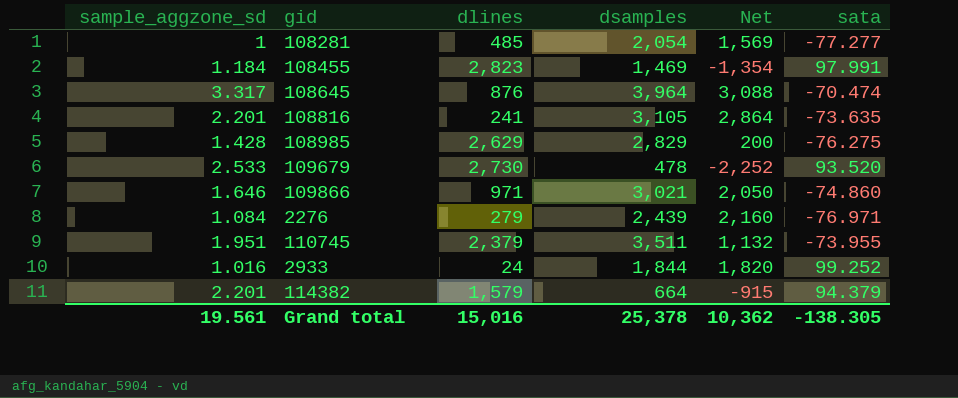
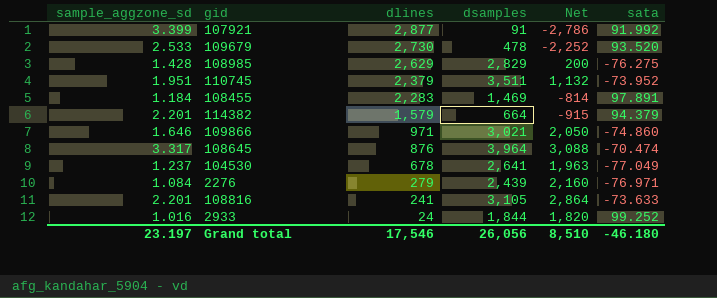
row order: none -> dlines descending
row 108281: 1 | 485 | 2,054 | 1,569 | -77.277 -> none
row 107921: none -> 3.399 | 2,877 | 91 | -2,786 | 91.992
110745 | sata: -73.955 -> -73.952
108455 | dlines: 2,823 -> 2,283
108455 | Net: -1,354 -> -814
108455 | sata: 97.991 -> 97.891
row 104530: none -> 1.237 | 678 | 2,641 | 1,963 | -77.049
108816 | sata: -73.635 -> -73.633
Grand total | sample_aggzone_sd: 19.561 -> 23.197
Grand total | dlines: 15,016 -> 17,546
Grand total | dsamples: 25,378 -> 26,056
Grand total | Net: 10,362 -> 8,510
Grand total | sata: -138.305 -> -46.180

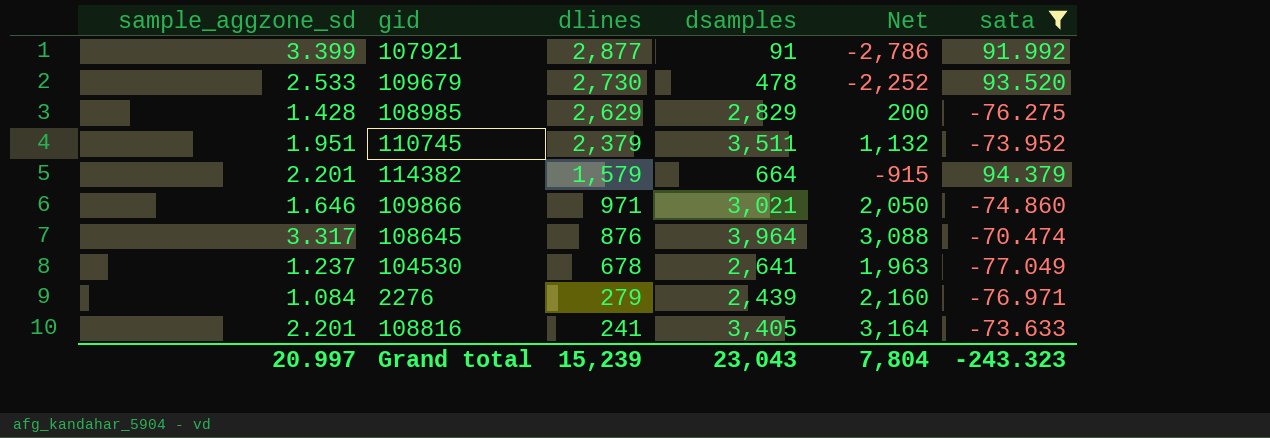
filter: none -> sata <= 94.379
108816 | dsamples: 3,105 -> 3,405
108816 | Net: 2,864 -> 3,164
Grand total | sample_aggzone_sd: 23.197 -> 20.997
Grand total | dlines: 17,546 -> 15,239
Grand total | dsamples: 26,056 -> 23,043
Grand total | Net: 8,510 -> 7,804
Grand total | sata: -46.180 -> -243.323

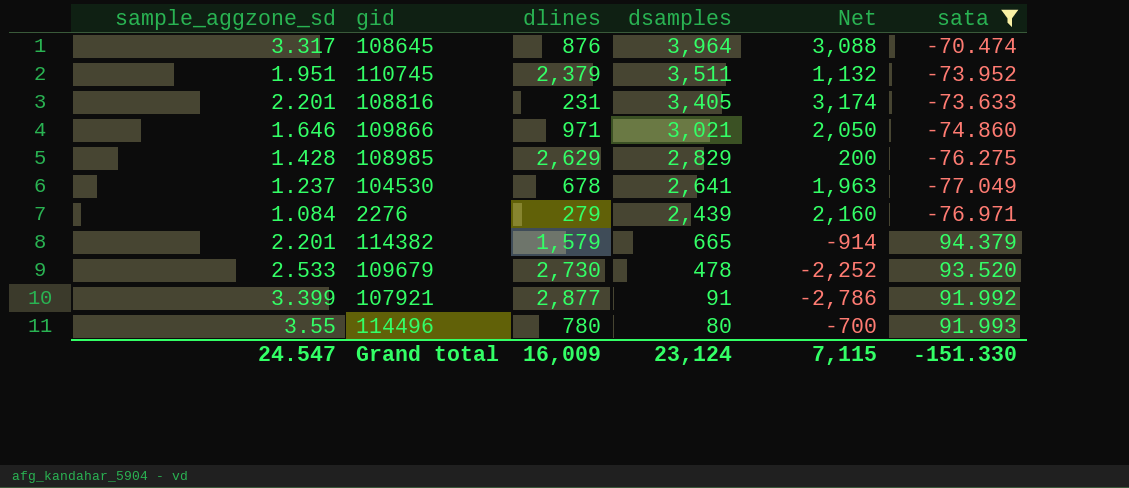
row order: dlines descending -> dsamples descending
108816 | dlines: 241 -> 231
108816 | Net: 3,164 -> 3,174
114382 | dsamples: 664 -> 665
114382 | Net: -915 -> -914
row 114496: none -> 3.55 | 780 | 80 | -700 | 91.993
Grand total | sample_aggzone_sd: 20.997 -> 24.547
Grand total | dlines: 15,239 -> 16,009
Grand total | dsamples: 23,043 -> 23,124
Grand total | Net: 7,804 -> 7,115
Grand total | sata: -243.323 -> -151.330

